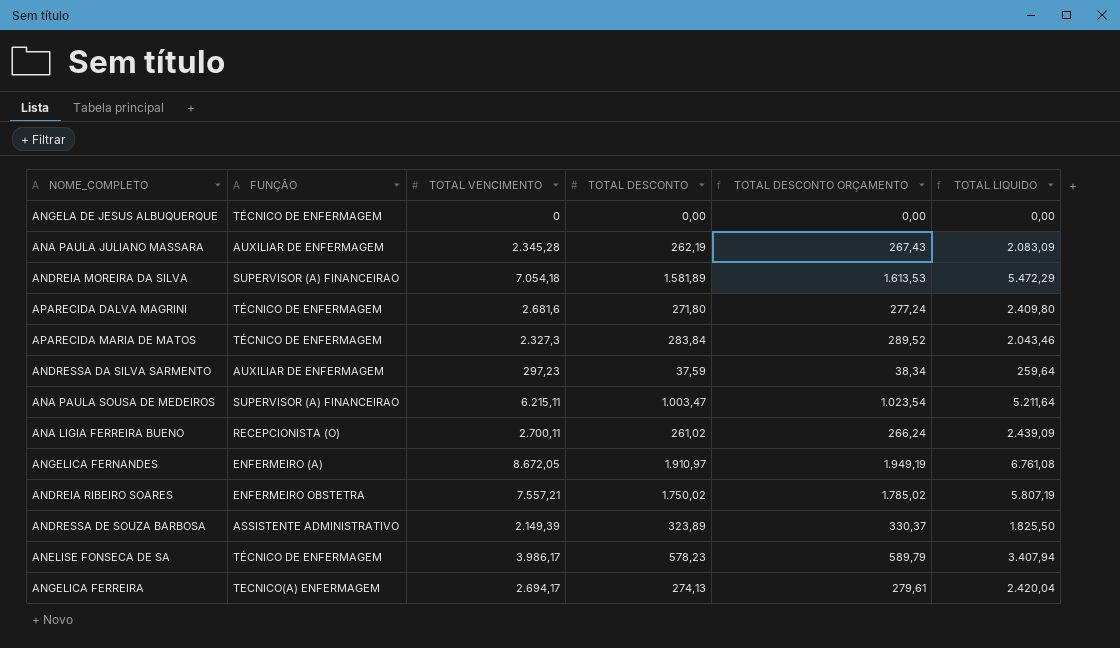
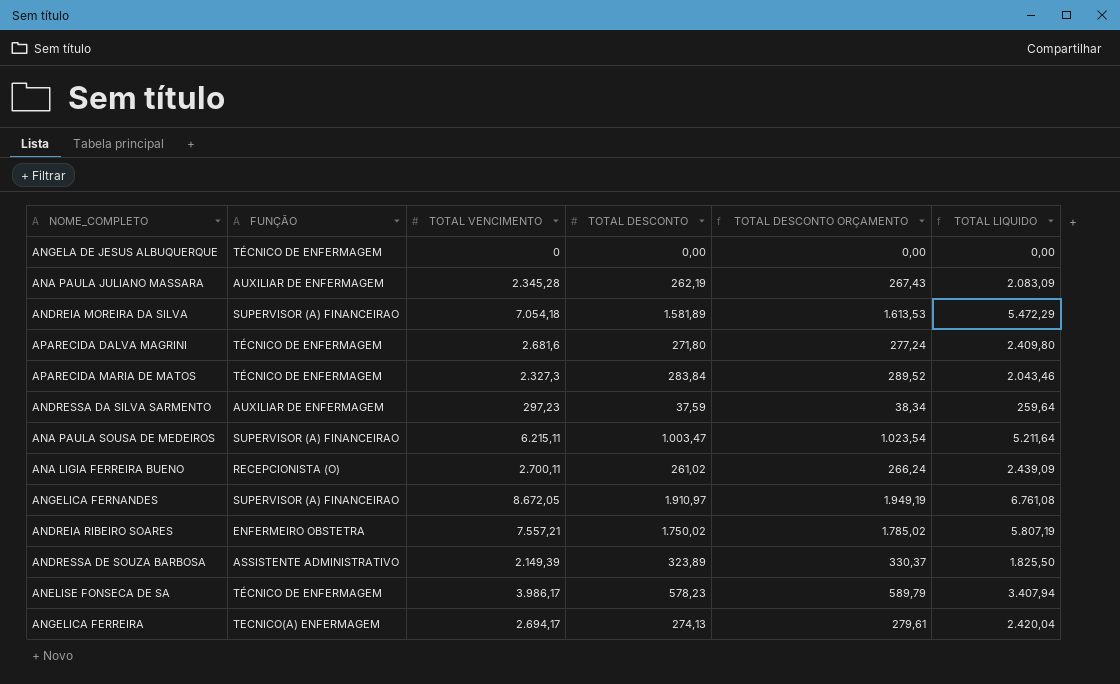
ANGELICA FERNANDES | FUNÇÃO: ENFERMEIRO (A) -> SUPERVISOR (A) FINANCEIRAO

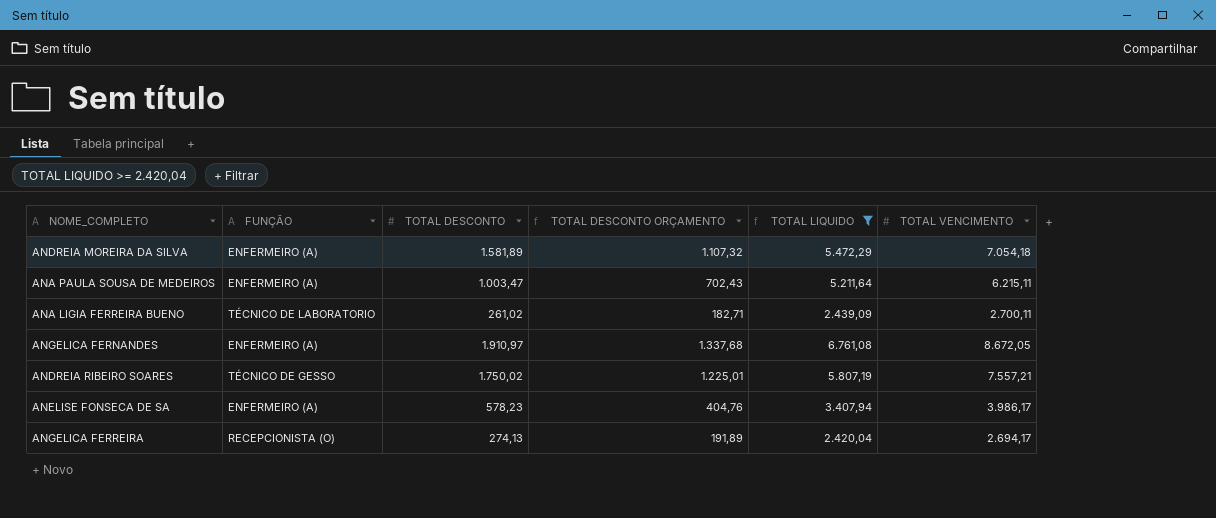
filter: none -> TOTAL LIQUIDO >= 2.420,04
column TOTAL DESCONTO ORÇAMENTO | formula: [TOTAL DESCONTO] * 1,02 -> [TOTAL DESCONTO] * 0,7
column TOTAL VENCIMENTO | position: 3 -> 6
ANDREIA MOREIRA DA SILVA | FUNÇÃO: SUPERVISOR (A) FINANCEIRAO -> ENFERMEIRO (A)
ANA PAULA SOUSA DE MEDEIROS | FUNÇÃO: SUPERVISOR (A) FINANCEIRAO -> ENFERMEIRO (A)
ANA LIGIA FERREIRA BUENO | FUNÇÃO: RECEPCIONISTA (O) -> TÉCNICO DE LABORATORIO
ANGELICA FERNANDES | FUNÇÃO: SUPERVISOR (A) FINANCEIRAO -> ENFERMEIRO (A)
ANDREIA RIBEIRO SOARES | FUNÇÃO: ENFERMEIRO OBSTETRA -> TÉCNICO DE GESSO
ANELISE FONSECA DE SA | FUNÇÃO: TÉCNICO DE ENFERMAGEM -> ENFERMEIRO (A)
ANGELICA FERREIRA | FUNÇÃO: TECNICO(A) ENFERMAGEM -> RECEPCIONISTA (O)

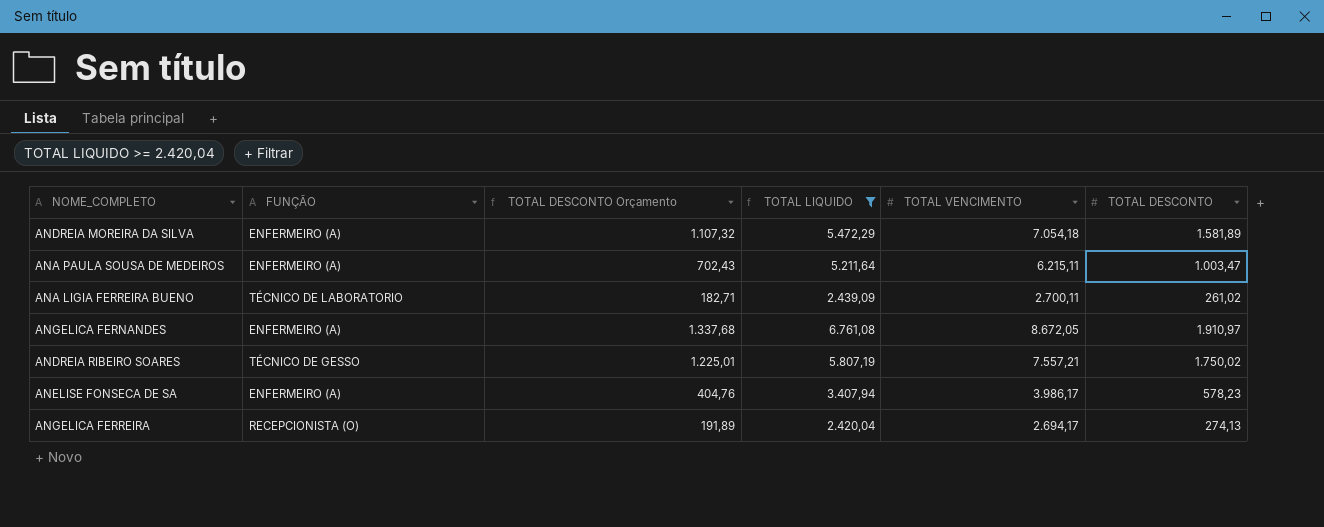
column name: TOTAL DESCONTO ORÇAMENTO -> TOTAL DESCONTO Orçamento
column TOTAL DESCONTO | position: 3 -> 6

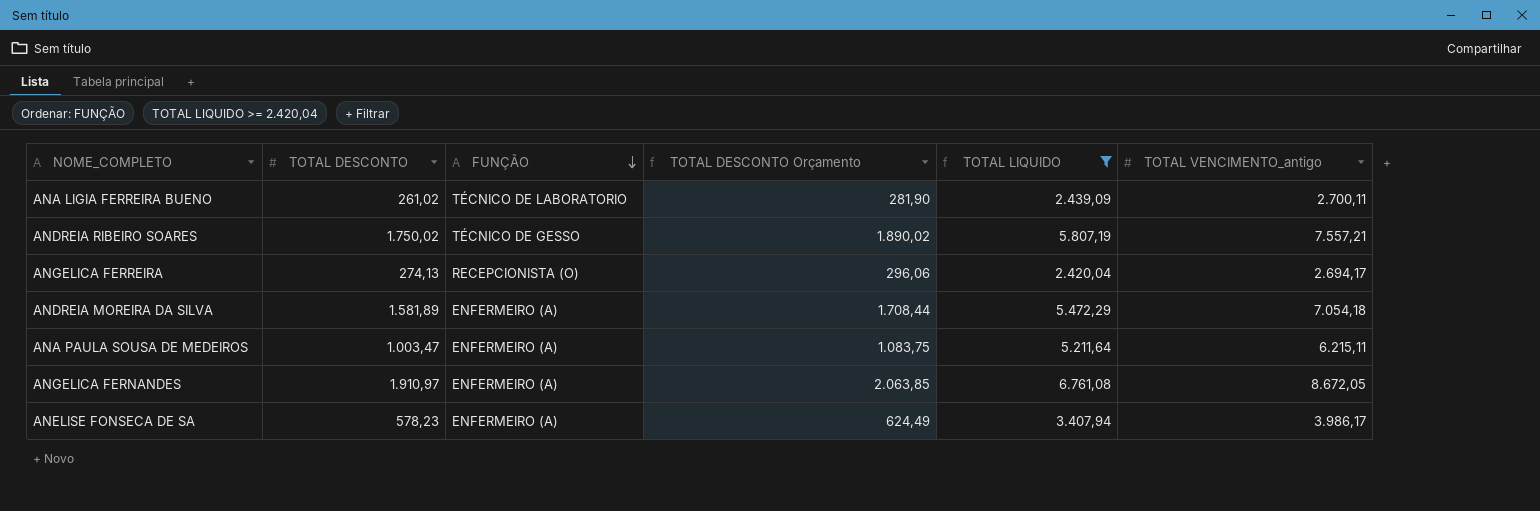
row order: none -> FUNÇÃO descending
column TOTAL DESCONTO | position: 6 -> 2
column TOTAL DESCONTO Orçamento | formula: [TOTAL DESCONTO] * 0,7 -> [TOTAL DESCONTO] * 1,08
column name: TOTAL VENCIMENTO -> TOTAL VENCIMENTO_antigo

